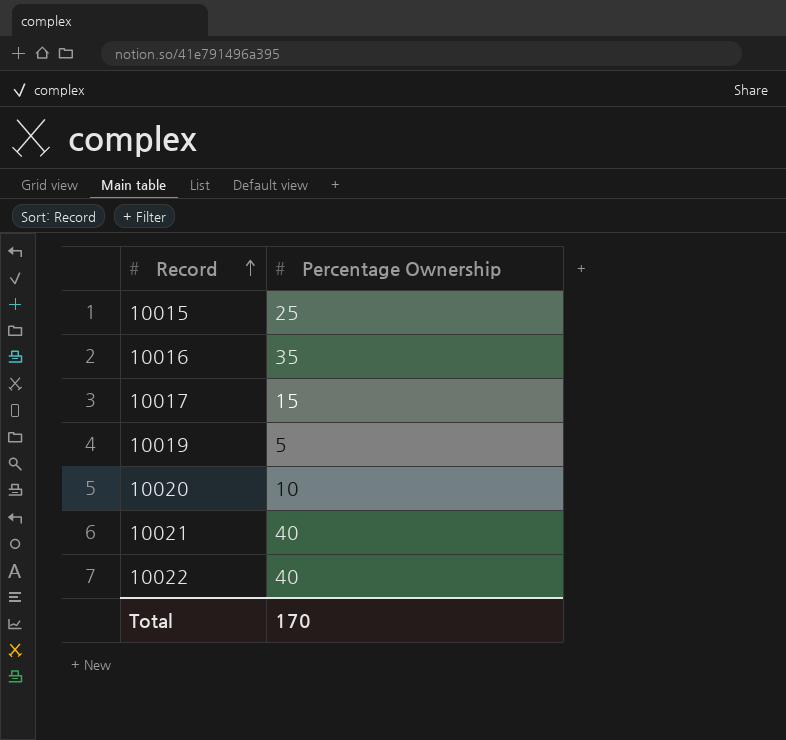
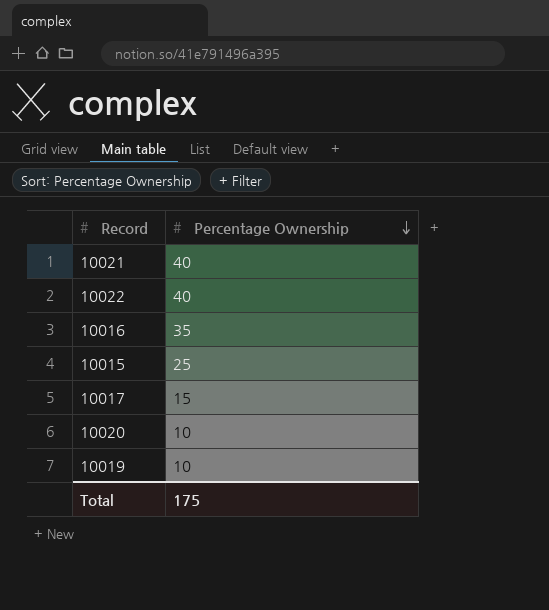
row order: Record ascending -> Percentage Ownership descending
10019 | Percentage Ownership: 5 -> 10
Total | Percentage Ownership: 170 -> 175

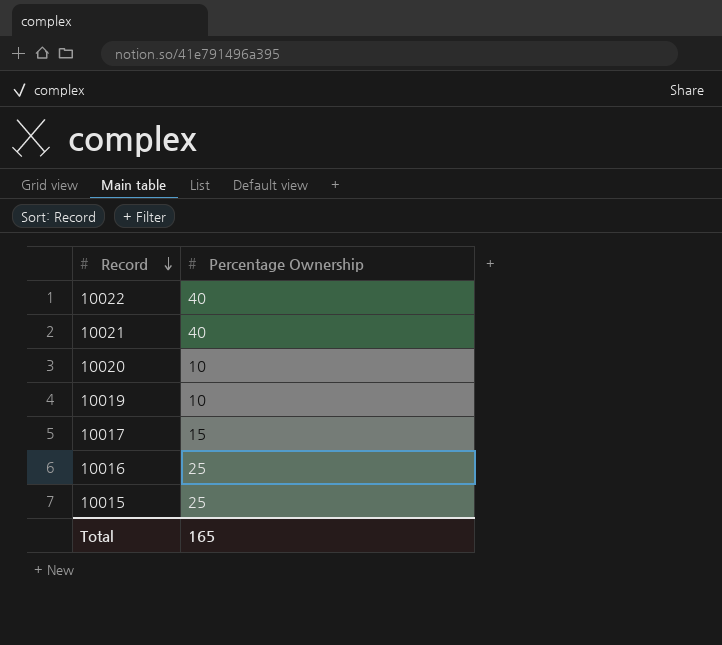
row order: Percentage Ownership descending -> Record descending
10016 | Percentage Ownership: 35 -> 25
Total | Percentage Ownership: 175 -> 165

